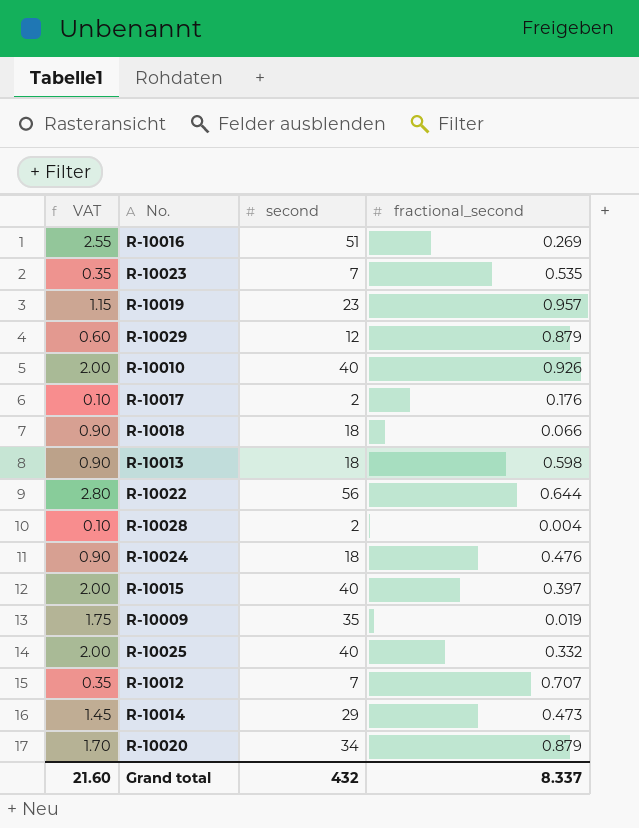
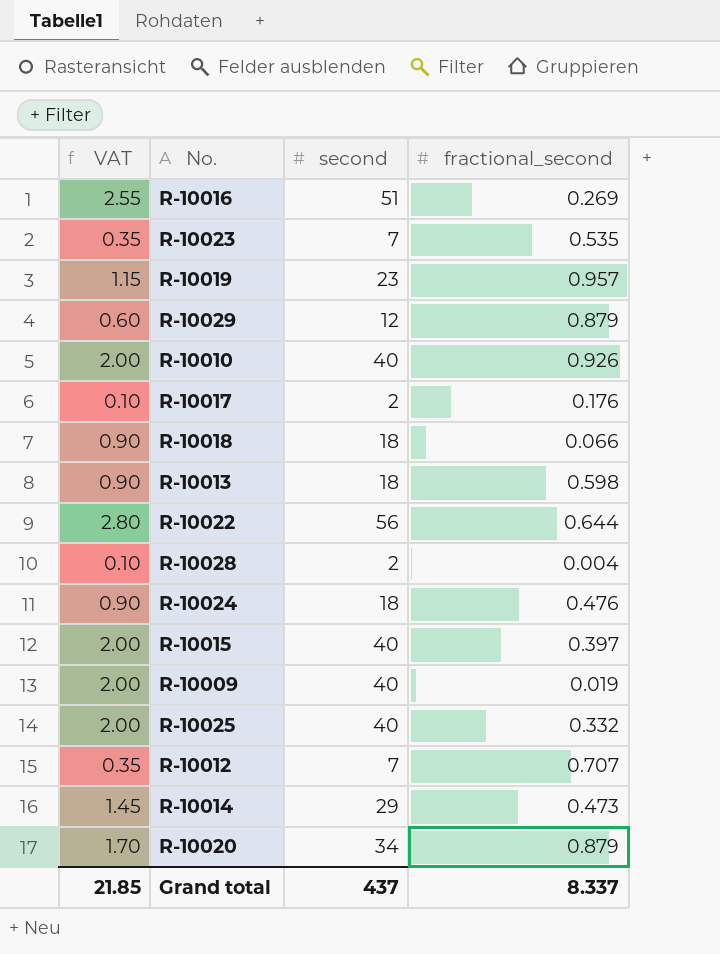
R-10009 | VAT: 1.75 -> 2.00
R-10009 | second: 35 -> 40
Grand total | VAT: 21.60 -> 21.85
Grand total | second: 432 -> 437

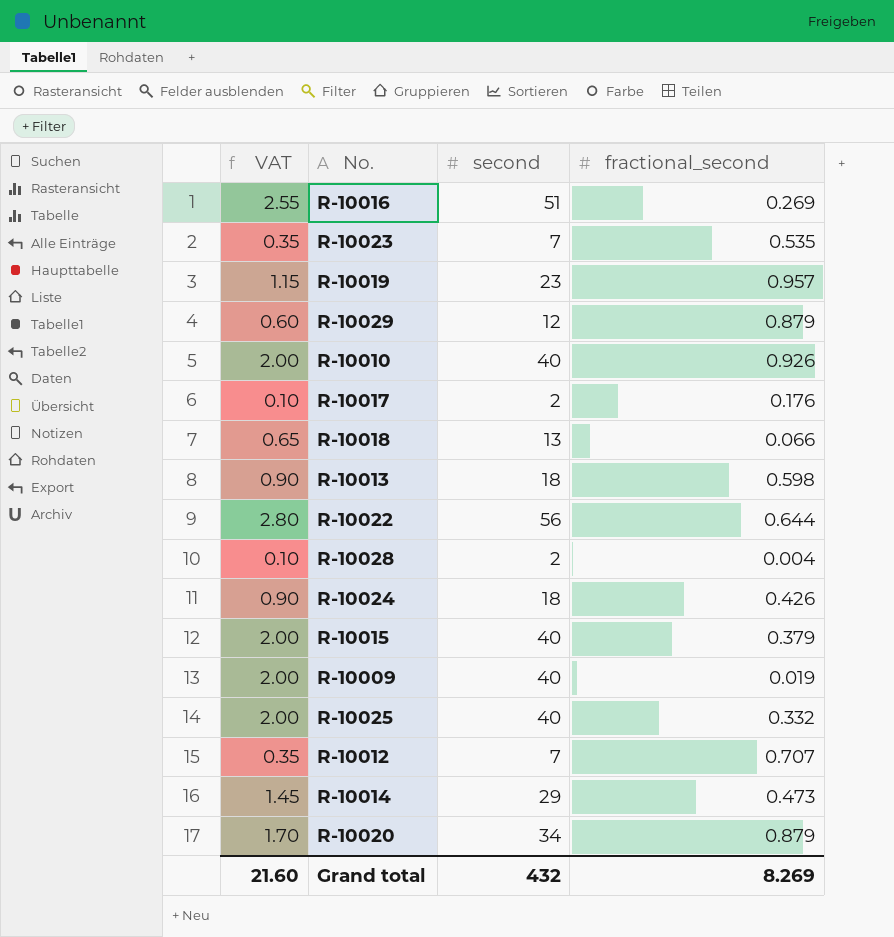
R-10018 | VAT: 0.90 -> 0.65
R-10018 | second: 18 -> 13
R-10024 | fractional_second: 0.476 -> 0.426
R-10015 | fractional_second: 0.397 -> 0.379
Grand total | VAT: 21.85 -> 21.60
Grand total | second: 437 -> 432
Grand total | fractional_second: 8.337 -> 8.269

